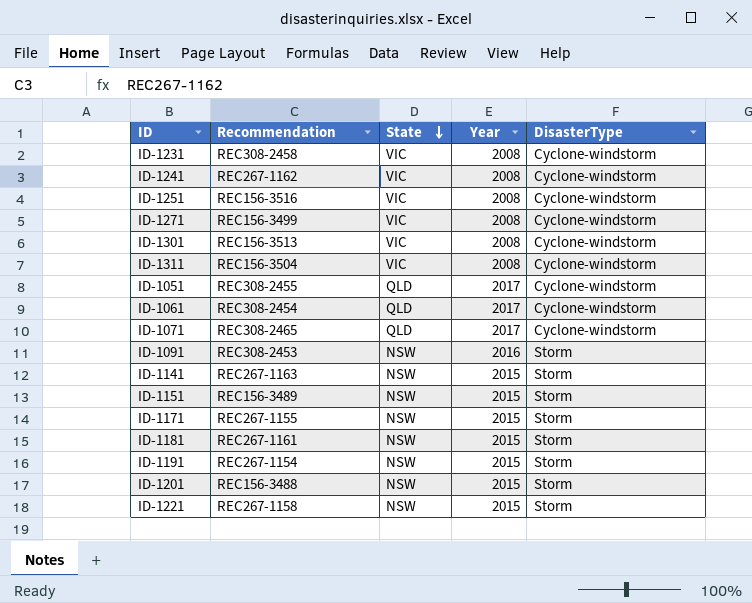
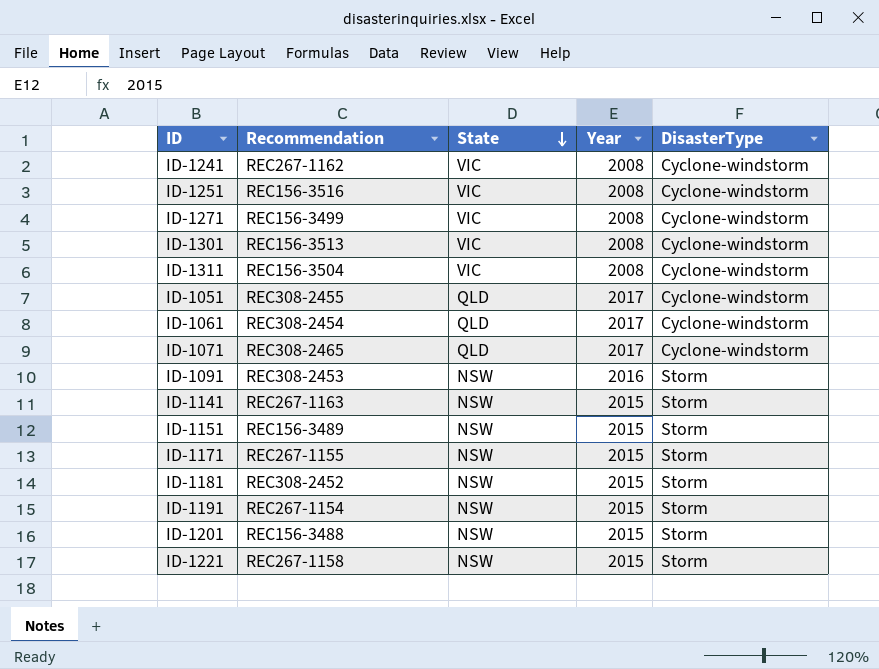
row ID-1231: REC308-2458 | VIC | 2008 | Cyclone-windstorm -> none
ID-1181 | Recommendation: REC267-1161 -> REC308-2452

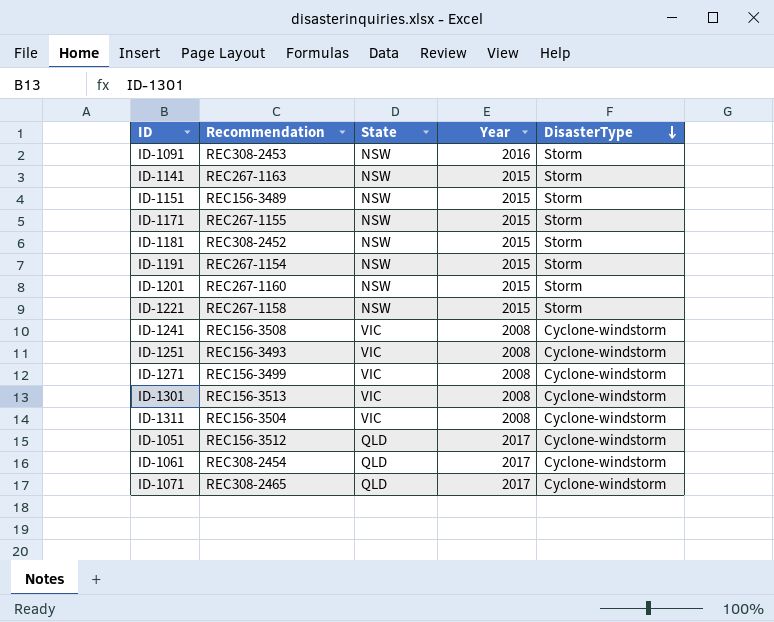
row order: State descending -> DisasterType descending
ID-1201 | Recommendation: REC156-3488 -> REC267-1160
ID-1241 | Recommendation: REC267-1162 -> REC156-3508
ID-1251 | Recommendation: REC156-3516 -> REC156-3493
ID-1051 | Recommendation: REC308-2455 -> REC156-3512

